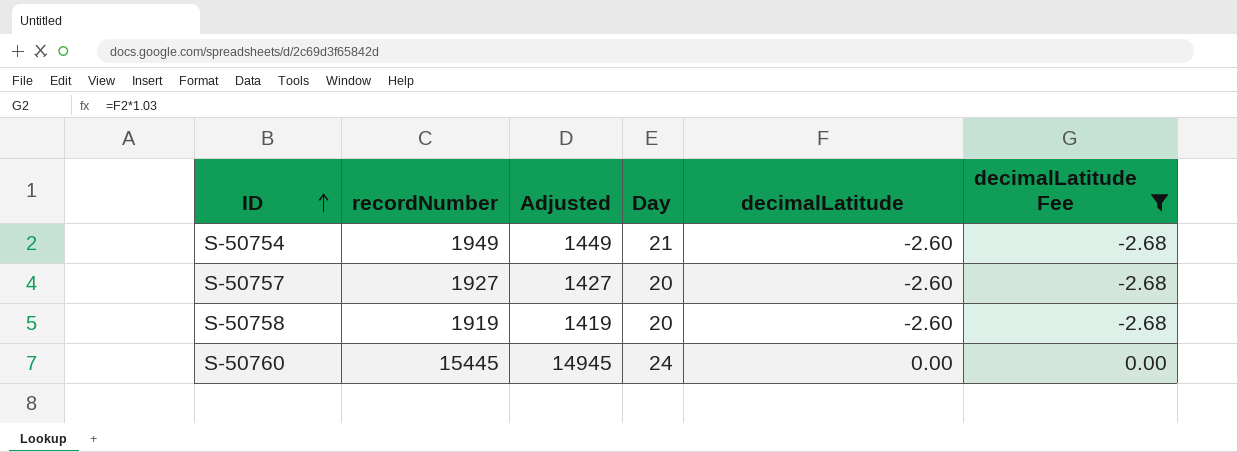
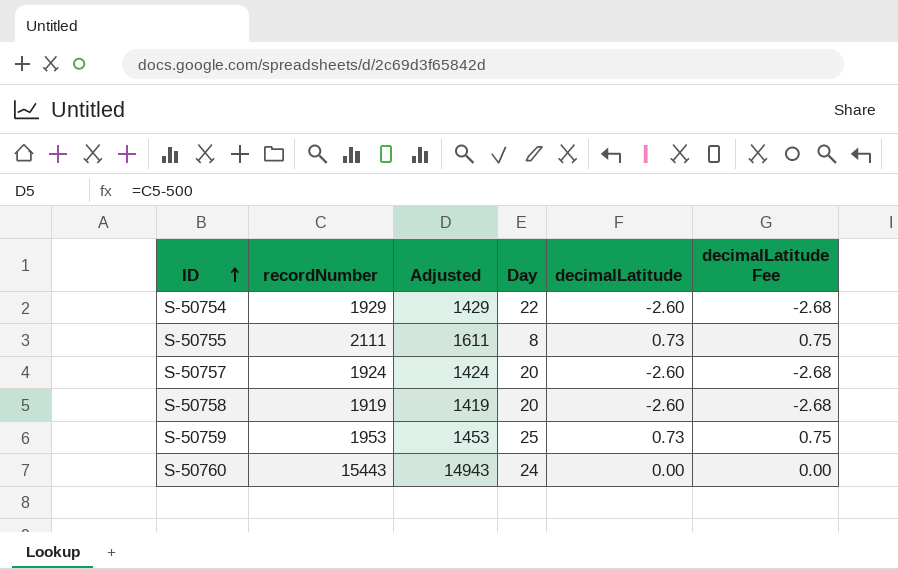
filter: decimalLatitude Fee != 0.75 -> none
S-50754 | recordNumber: 1949 -> 1929
S-50754 | Adjusted: 1449 -> 1429
S-50754 | Day: 21 -> 22
S-50757 | recordNumber: 1927 -> 1924
S-50757 | Adjusted: 1427 -> 1424
S-50760 | recordNumber: 15445 -> 15443
S-50760 | Adjusted: 14945 -> 14943

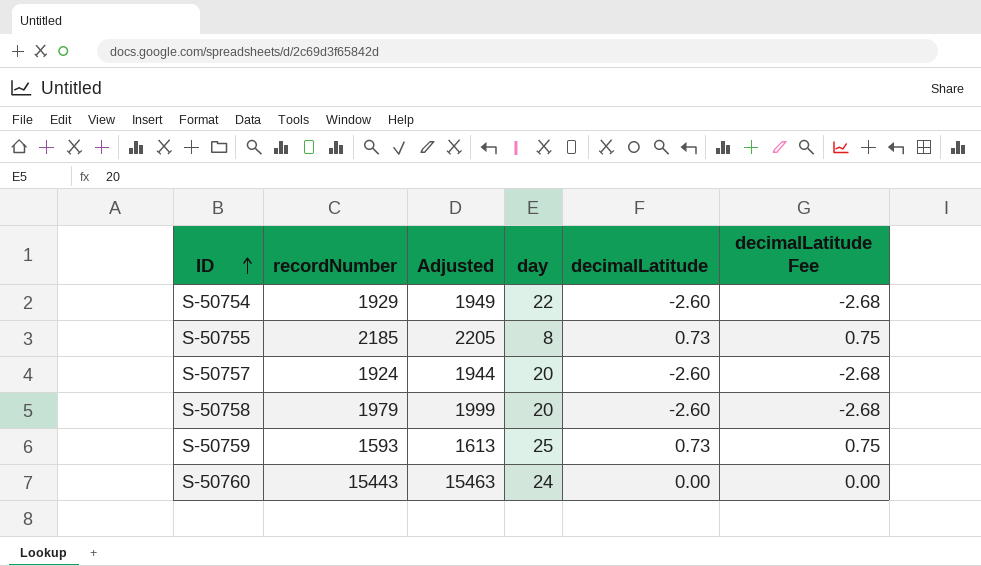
column Adjusted | formula: [recordNumber] - 500 -> [recordNumber] + 20
column name: Day -> day
S-50755 | recordNumber: 2111 -> 2185
S-50758 | recordNumber: 1919 -> 1979
S-50759 | recordNumber: 1953 -> 1593

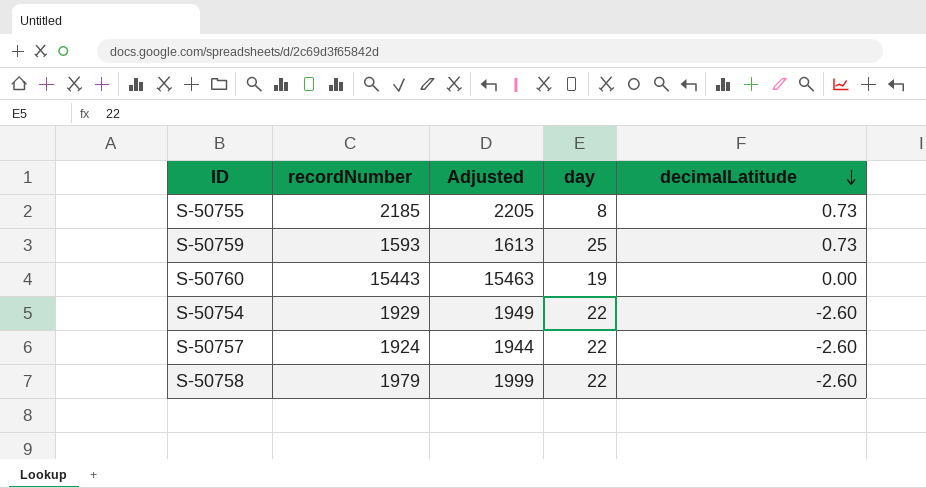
row order: ID ascending -> decimalLatitude descending
column decimalLatitude Fee | formula: [decimalLatitude] * 1.03 -> none
S-50760 | day: 24 -> 19
S-50757 | day: 20 -> 22
S-50758 | day: 20 -> 22

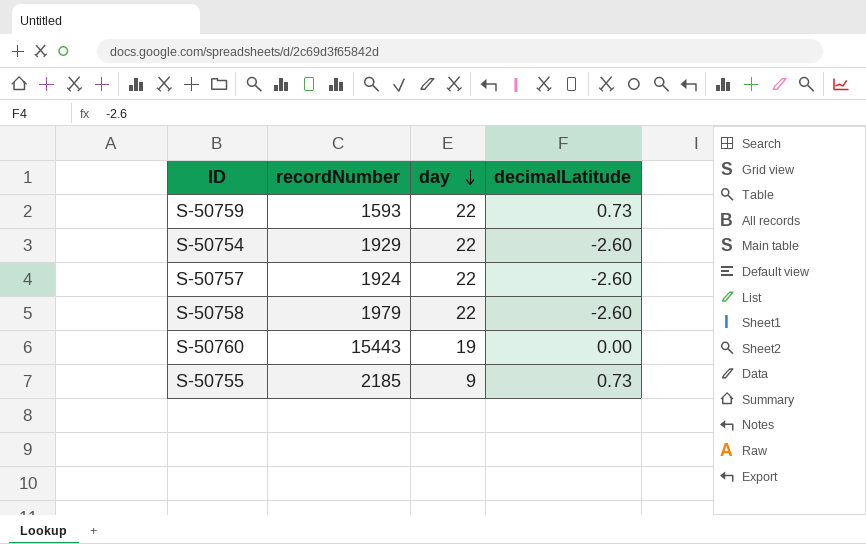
row order: decimalLatitude descending -> day descending
column Adjusted | formula: [recordNumber] + 20 -> none
S-50759 | day: 25 -> 22
S-50755 | day: 8 -> 9

